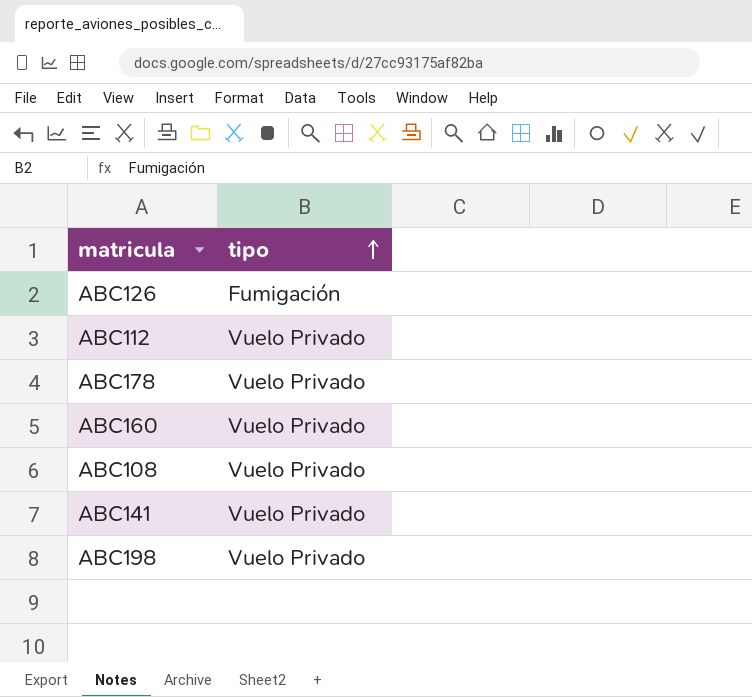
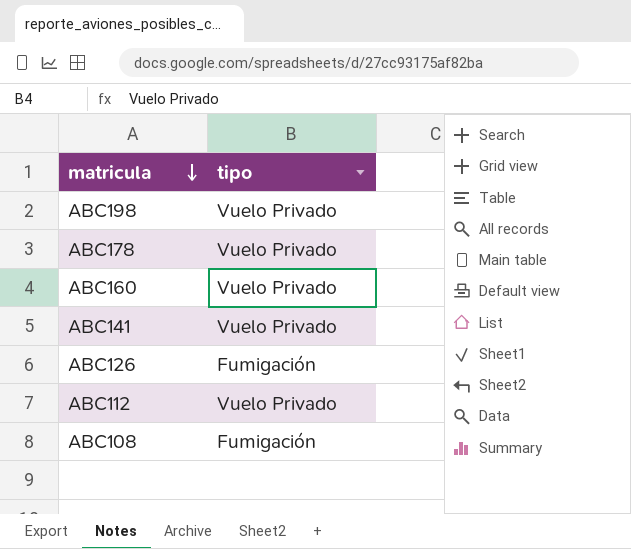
row order: tipo ascending -> matricula descending
ABC108 | tipo: Vuelo Privado -> Fumigación

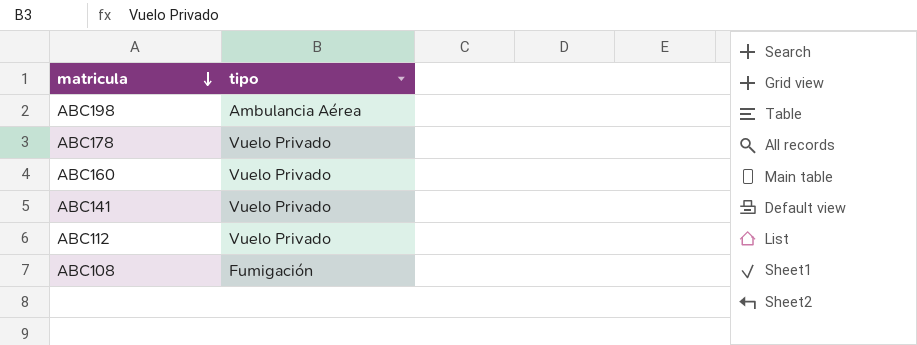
row ABC126: Fumigación -> none
ABC198 | tipo: Vuelo Privado -> Ambulancia Aérea

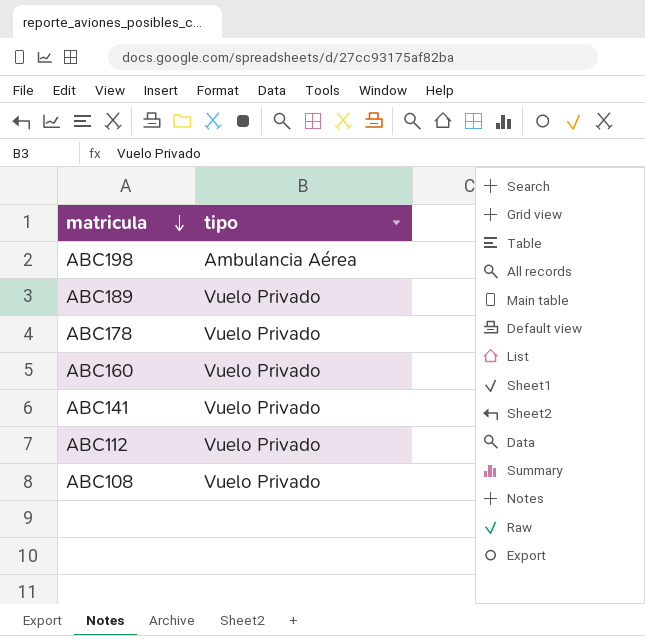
row ABC189: none -> Vuelo Privado
ABC108 | tipo: Fumigación -> Vuelo Privado

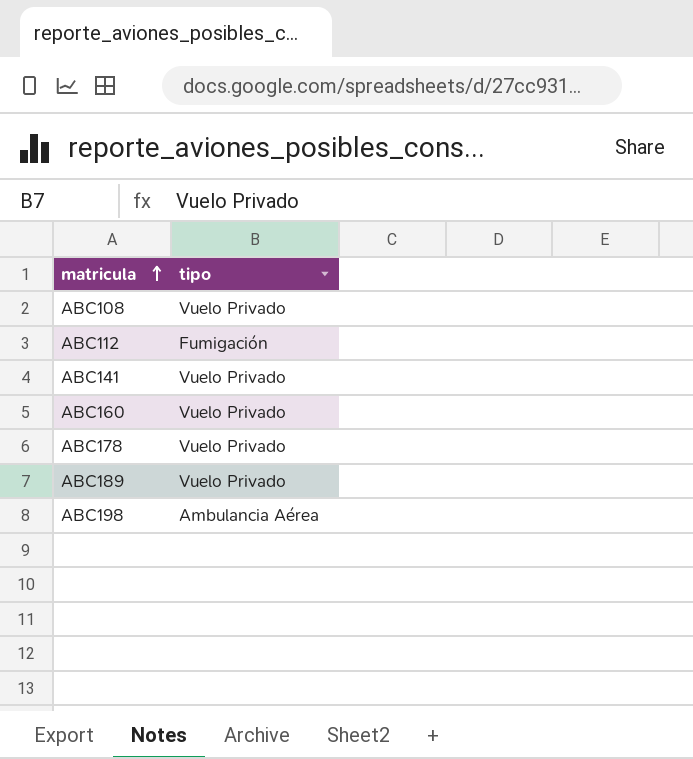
row order: matricula descending -> matricula ascending
ABC112 | tipo: Vuelo Privado -> Fumigación

